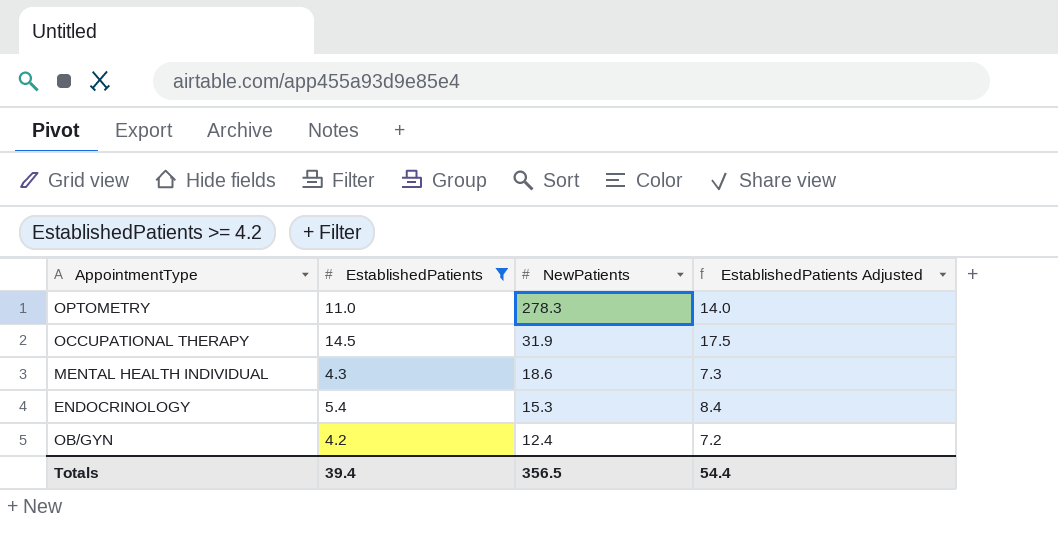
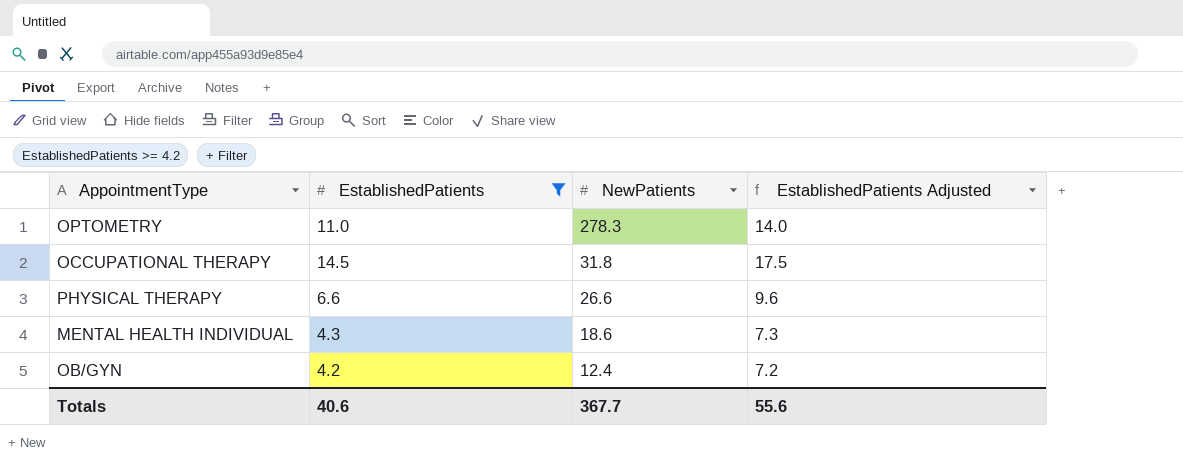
row ENDOCRINOLOGY: 5.4 | 15.3 | 8.4 -> none
OCCUPATIONAL THERAPY | NewPatients: 31.9 -> 31.8
row PHYSICAL THERAPY: none -> 6.6 | 26.6 | 9.6
Totals | EstablishedPatients: 39.4 -> 40.6
Totals | NewPatients: 356.5 -> 367.7
Totals | EstablishedPatients Adjusted: 54.4 -> 55.6

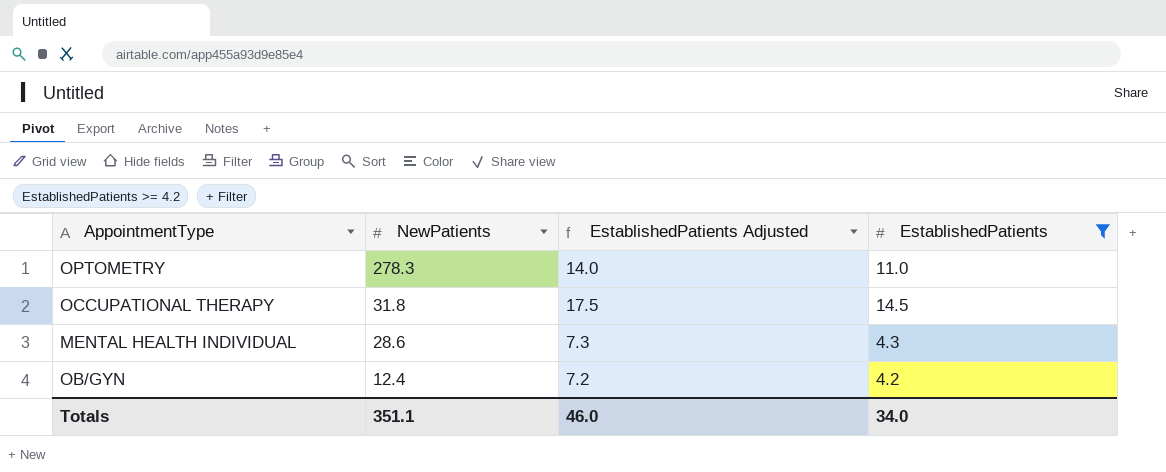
column EstablishedPatients | position: 2 -> 4
row PHYSICAL THERAPY: 6.6 | 26.6 | 9.6 -> none
MENTAL HEALTH INDIVIDUAL | NewPatients: 18.6 -> 28.6
Totals | NewPatients: 367.7 -> 351.1
Totals | EstablishedPatients Adjusted: 55.6 -> 46.0
Totals | EstablishedPatients: 40.6 -> 34.0

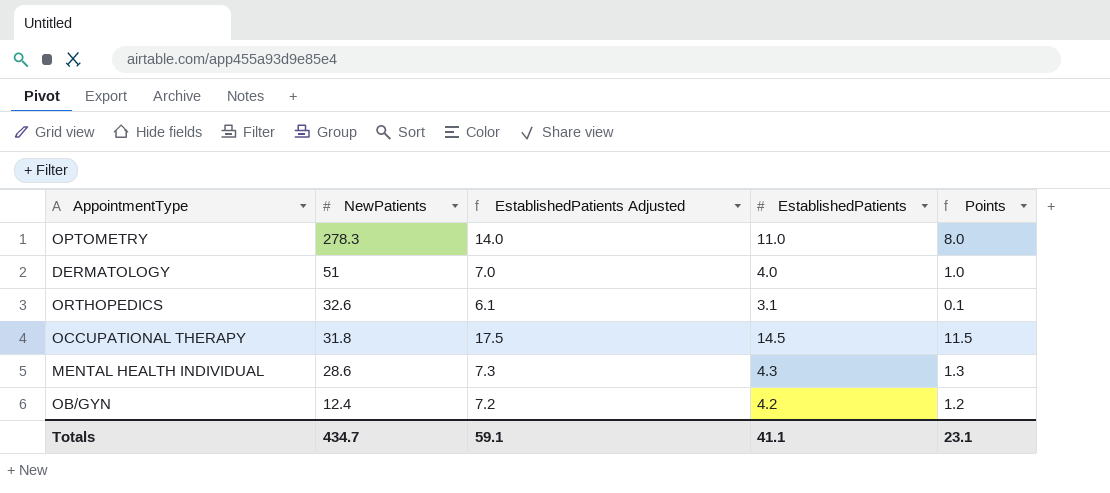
filter: EstablishedPatients >= 4.2 -> none
column Points | formula: none -> [EstablishedPatients] - 3
Totals | NewPatients: 351.1 -> 434.7
Totals | EstablishedPatients Adjusted: 46.0 -> 59.1
Totals | EstablishedPatients: 34.0 -> 41.1

